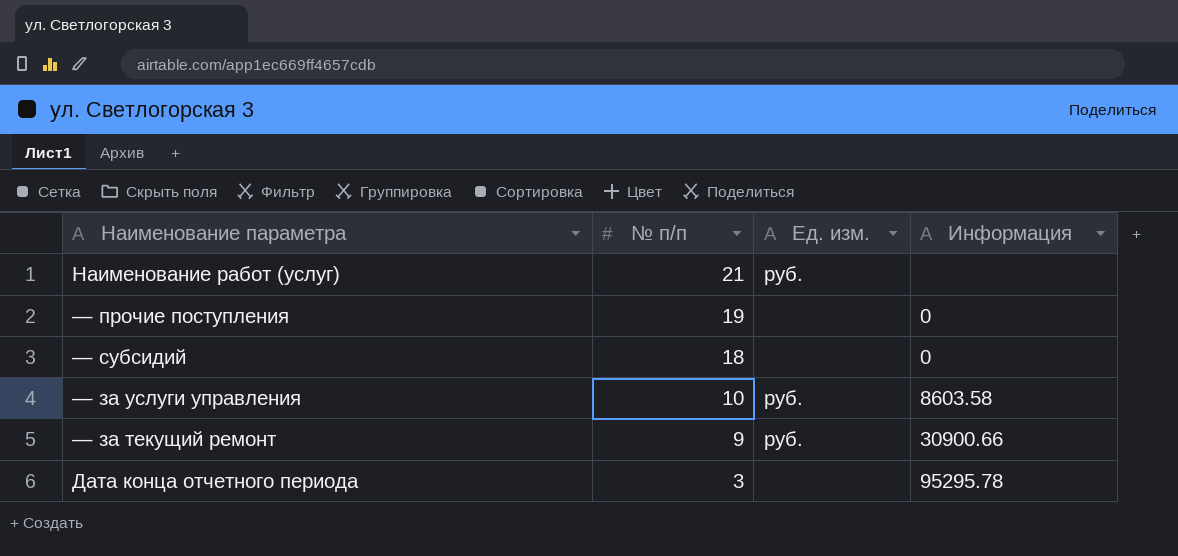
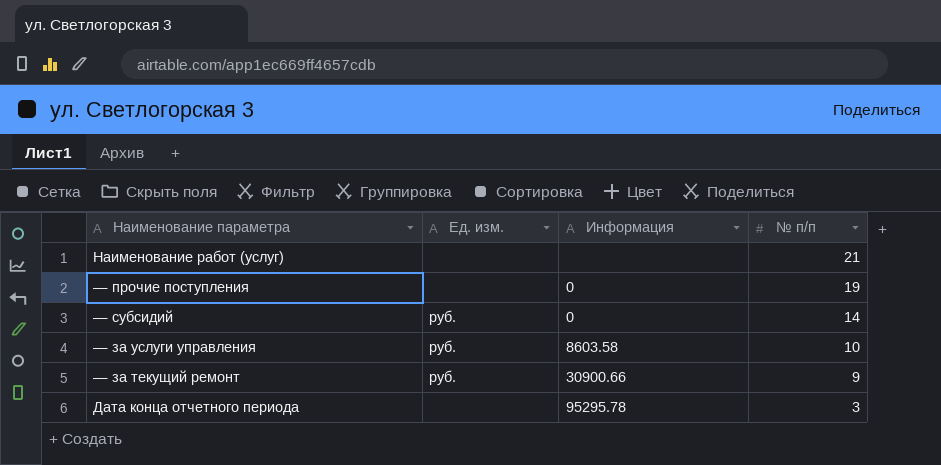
column № п/п | position: 2 -> 4
Наименование работ (услуг) | Ед. изм.: руб. -> none
— субсидий | Ед. изм.: none -> руб.
— субсидий | № п/п: 18 -> 14

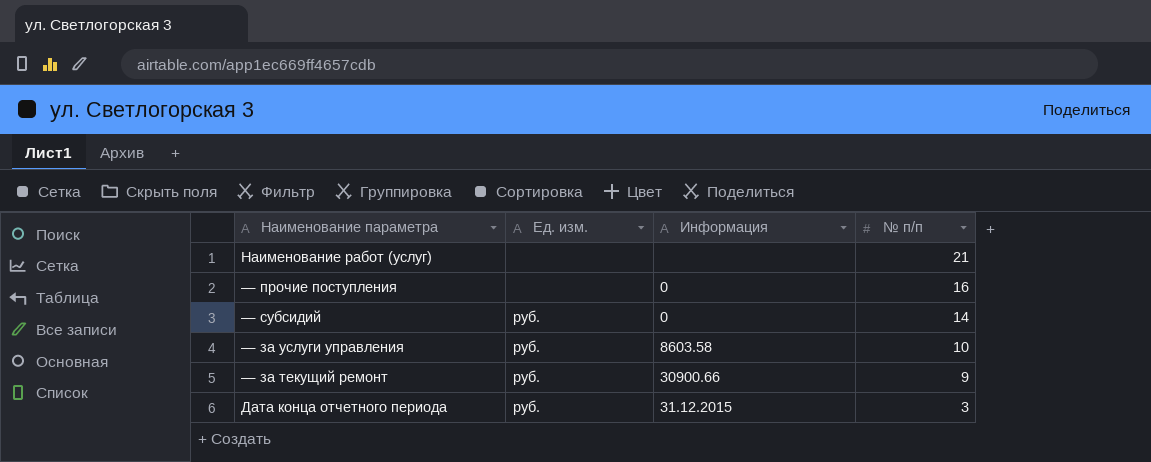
— прочие поступления | № п/п: 19 -> 16
Дата конца отчетного периода | Ед. изм.: none -> руб.
Дата конца отчетного периода | Информация: 95295.78 -> 31.12.2015

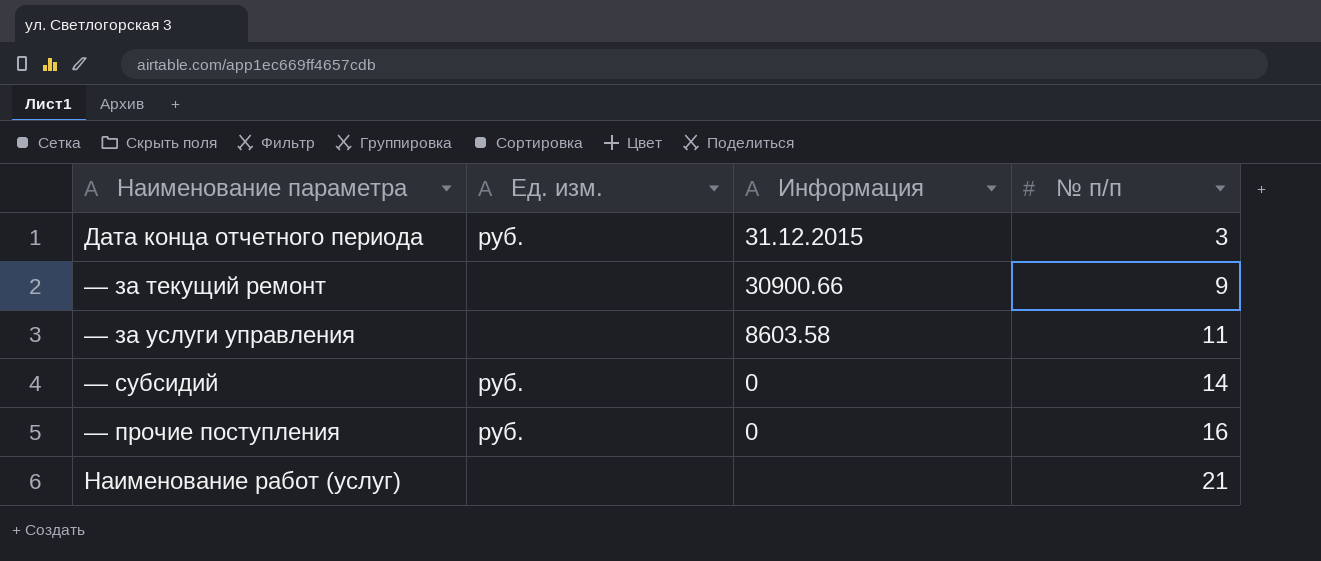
row order: № п/п descending -> № п/п ascending
— за текущий ремонт | Ед. изм.: руб. -> none
— за услуги управления | Ед. изм.: руб. -> none
— за услуги управления | № п/п: 10 -> 11
— прочие поступления | Ед. изм.: none -> руб.

